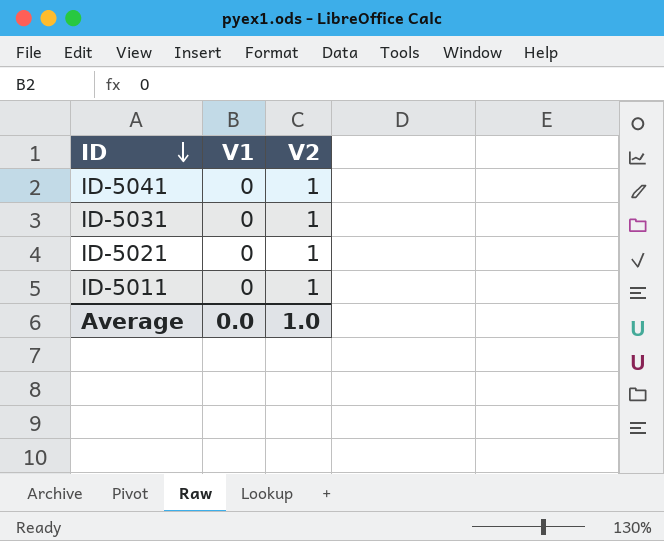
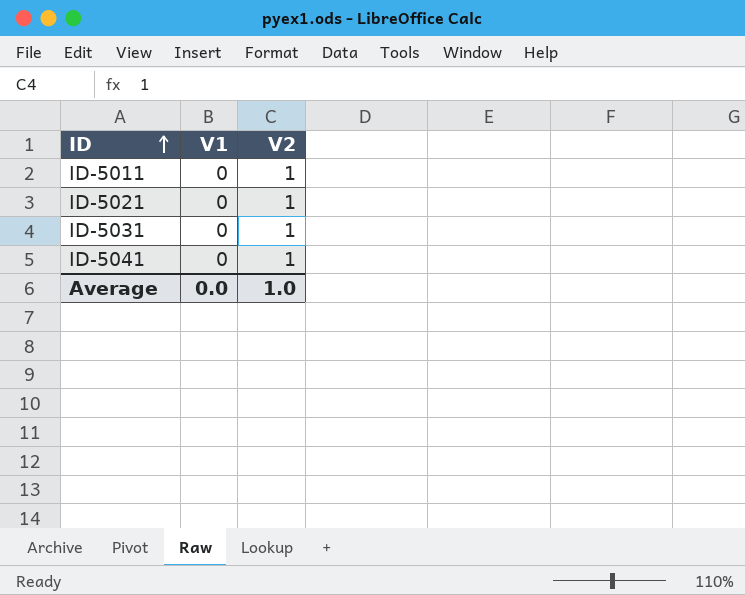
row order: ID descending -> ID ascending

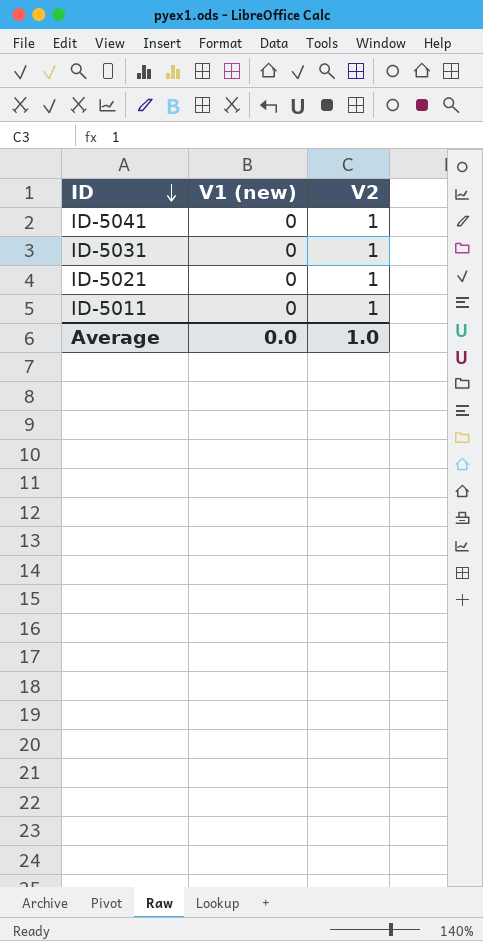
row order: ID ascending -> ID descending
column name: V1 -> V1 (new)

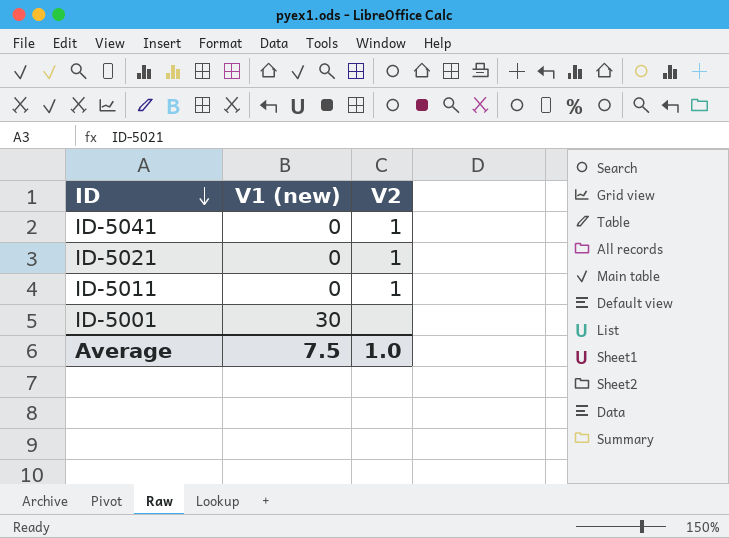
row ID-5031: 0 | 1 -> none
row ID-5001: none -> 30 | none
Average | V1 (new): 0.0 -> 7.5

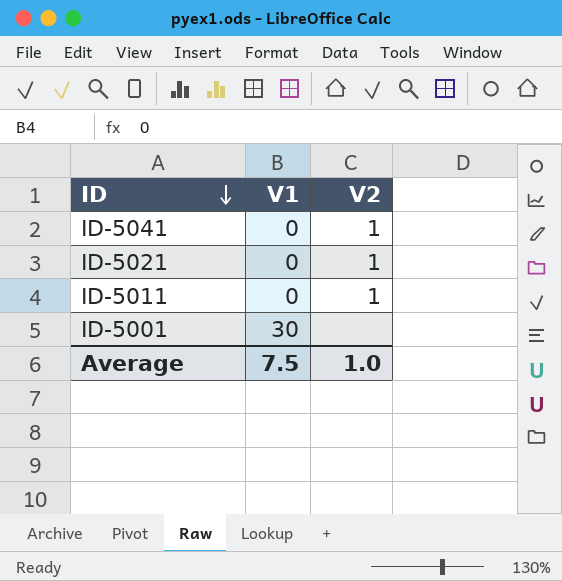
column name: V1 (new) -> V1

